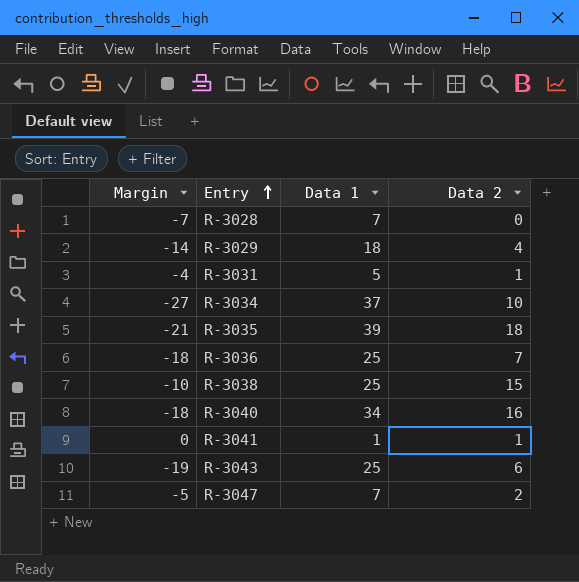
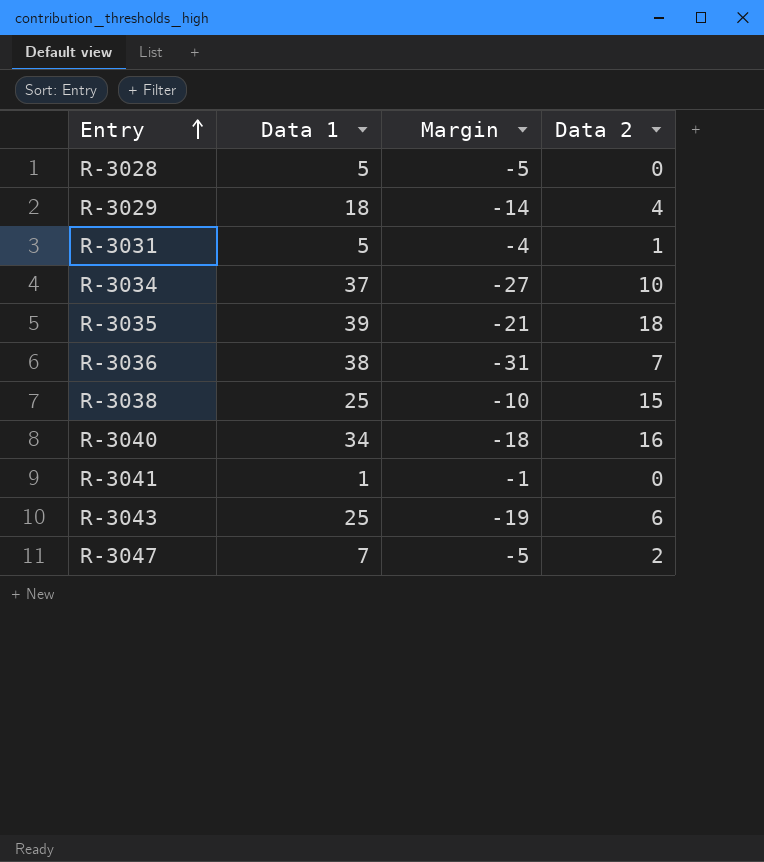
column Margin | position: 1 -> 3
R-3028 | Data 1: 7 -> 5
R-3028 | Margin: -7 -> -5
R-3036 | Data 1: 25 -> 38
R-3036 | Margin: -18 -> -31
R-3041 | Margin: 0 -> -1
R-3041 | Data 2: 1 -> 0

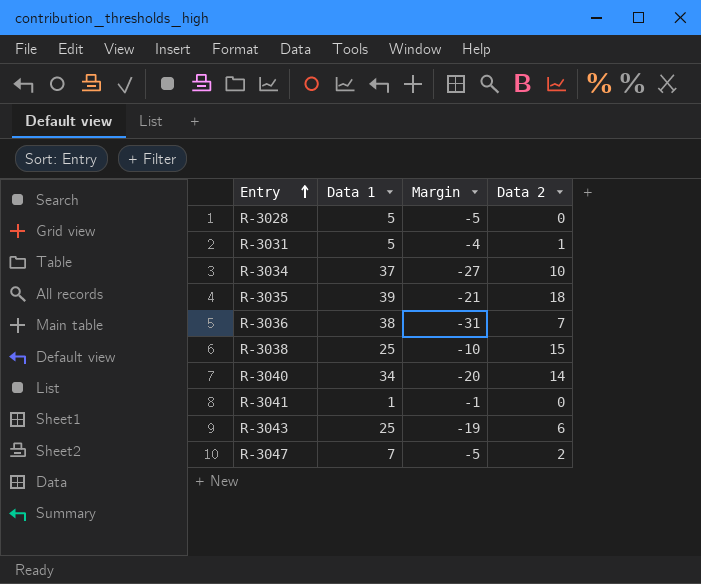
row R-3029: 18 | -14 | 4 -> none
R-3040 | Margin: -18 -> -20
R-3040 | Data 2: 16 -> 14

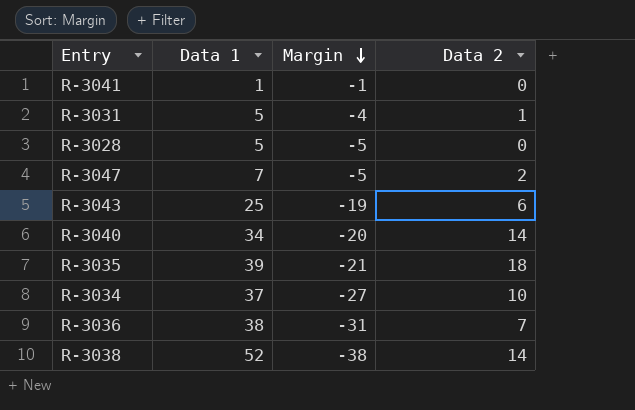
row order: Entry ascending -> Margin descending
R-3038 | Data 1: 25 -> 52
R-3038 | Margin: -10 -> -38
R-3038 | Data 2: 15 -> 14

